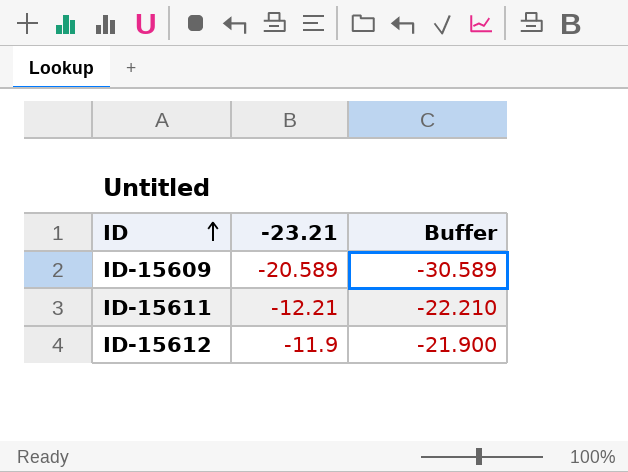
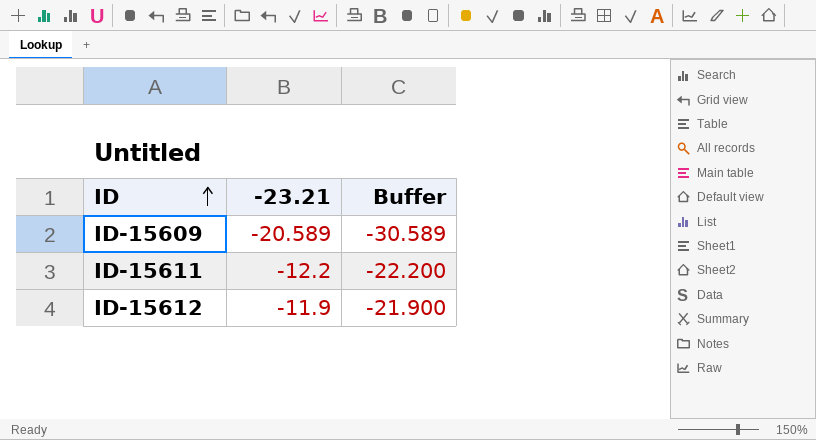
ID-15611 | -23.21: -12.21 -> -12.2
ID-15611 | Buffer: -22.210 -> -22.200

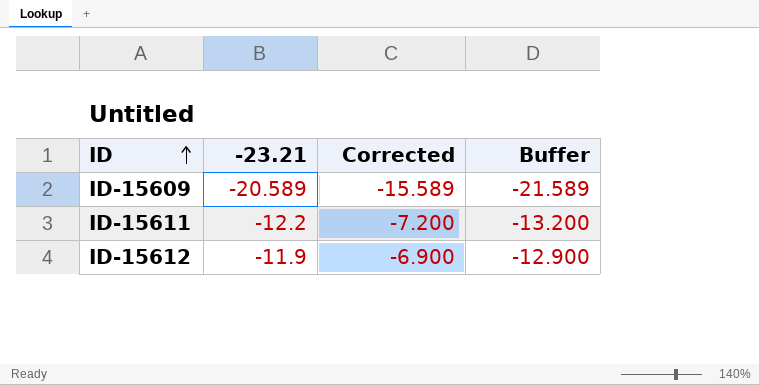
column Corrected | formula: none -> [-23.21] + 5
column Buffer | formula: [-23.21] - 10 -> [-23.21] - 1

